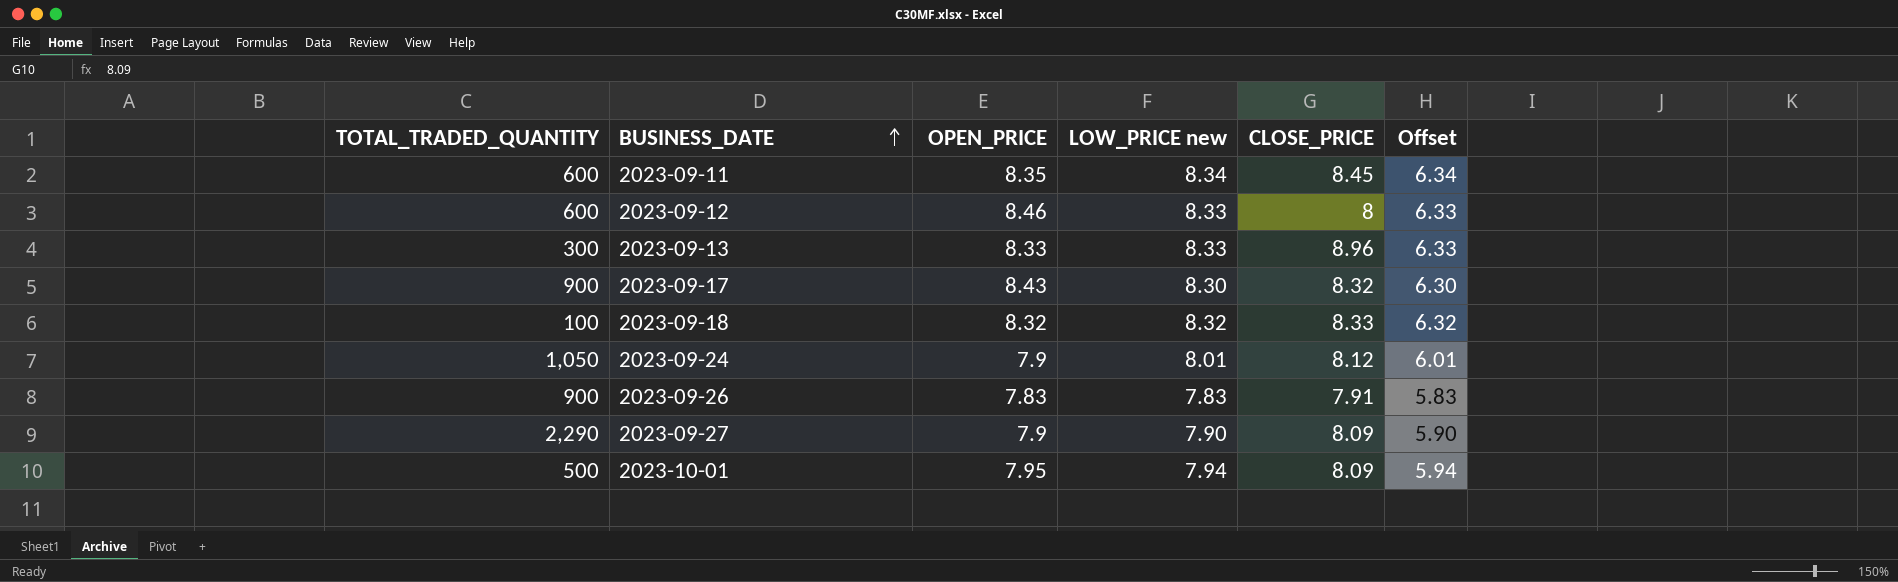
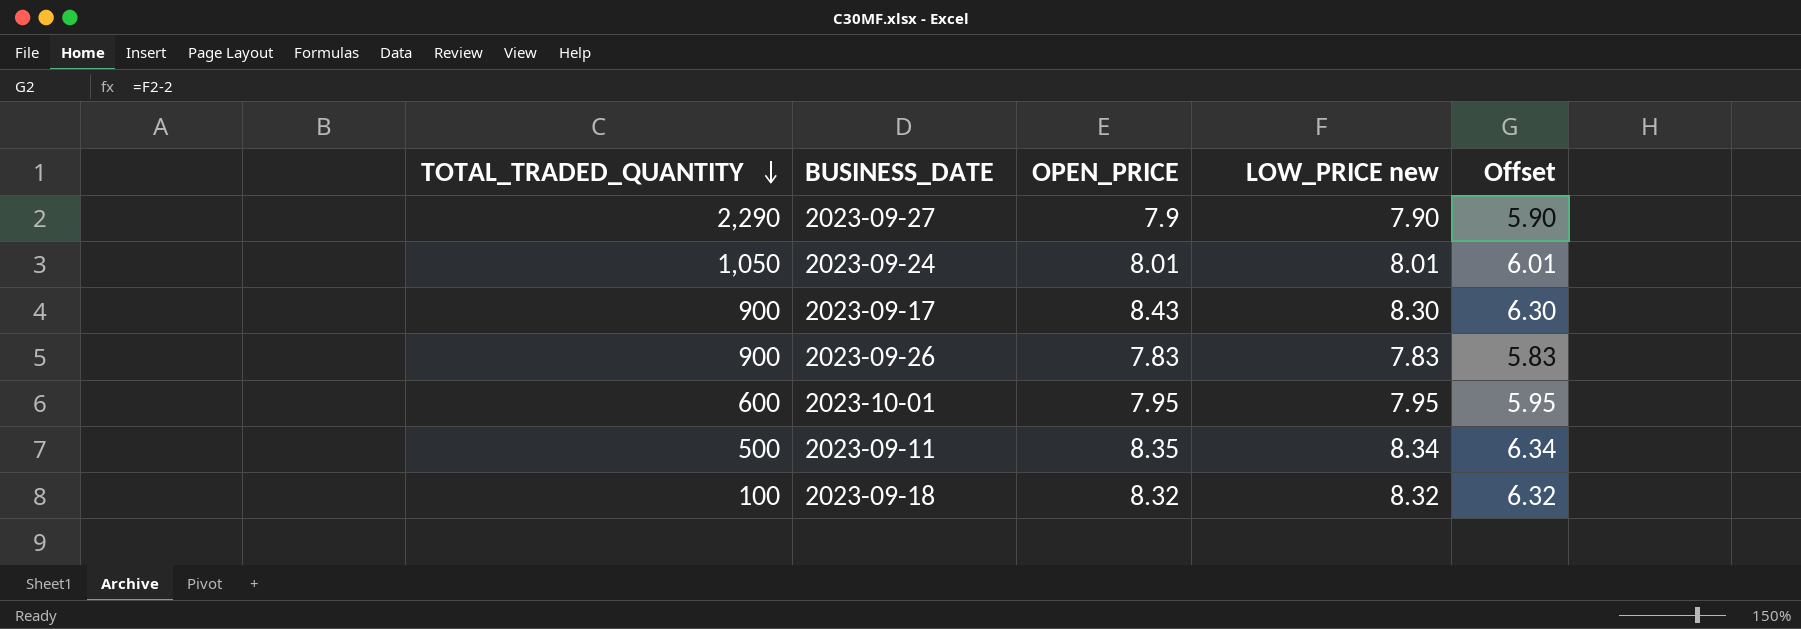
row order: BUSINESS_DATE ascending -> TOTAL_TRADED_QUANTITY descending
column CLOSE_PRICE | position: 5 -> none
row 2023-09-12: 600 | 8.46 | 8.33 | 8 | 6.33 -> none
row 2023-09-13: 300 | 8.33 | 8.33 | 8.96 | 6.33 -> none
2023-09-24 | OPEN_PRICE: 7.9 -> 8.01
2023-10-01 | TOTAL_TRADED_QUANTITY: 500 -> 600
2023-10-01 | LOW_PRICE new: 7.94 -> 7.95
2023-10-01 | Offset: 5.94 -> 5.95
2023-09-11 | TOTAL_TRADED_QUANTITY: 600 -> 500

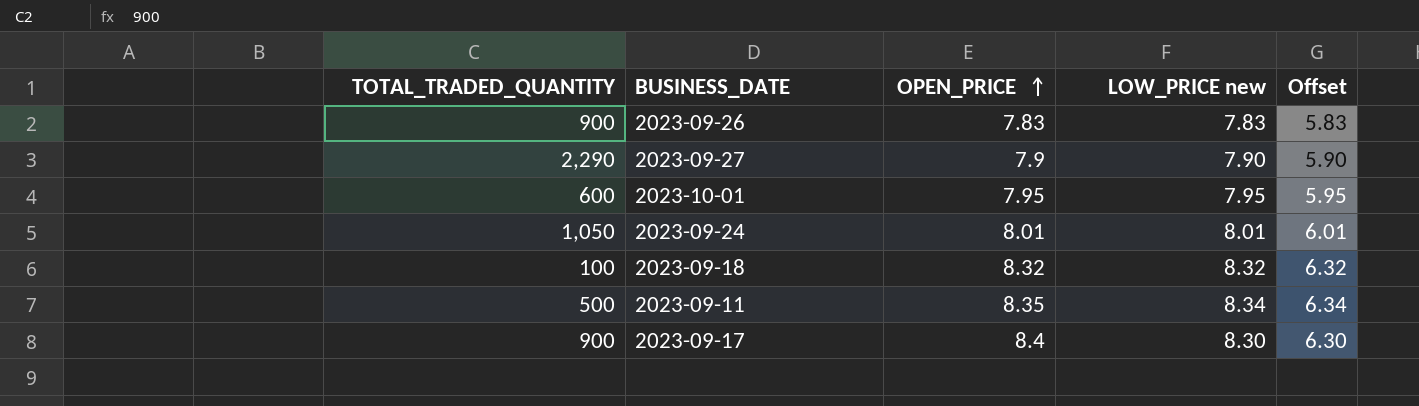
row order: TOTAL_TRADED_QUANTITY descending -> OPEN_PRICE ascending
2023-09-17 | OPEN_PRICE: 8.43 -> 8.4

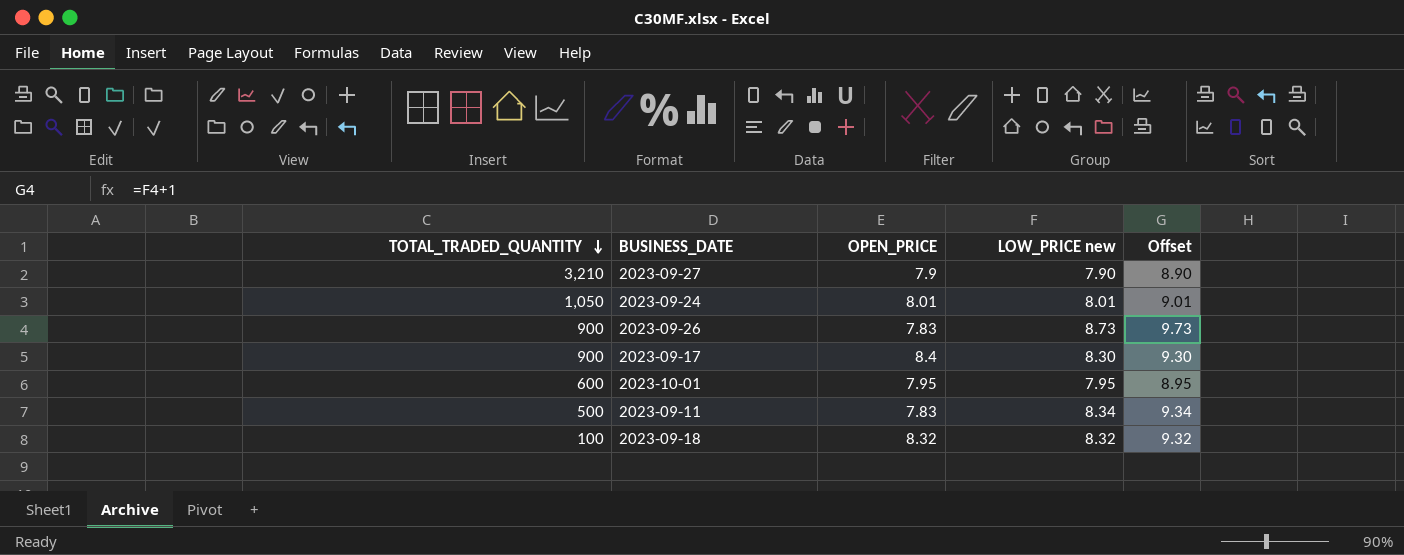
row order: OPEN_PRICE ascending -> TOTAL_TRADED_QUANTITY descending
column Offset | formula: [LOW_PRICE new] - 2 -> [LOW_PRICE new] + 1
2023-09-27 | TOTAL_TRADED_QUANTITY: 2,290 -> 3,210
2023-09-26 | LOW_PRICE new: 7.83 -> 8.73
2023-09-11 | OPEN_PRICE: 8.35 -> 7.83

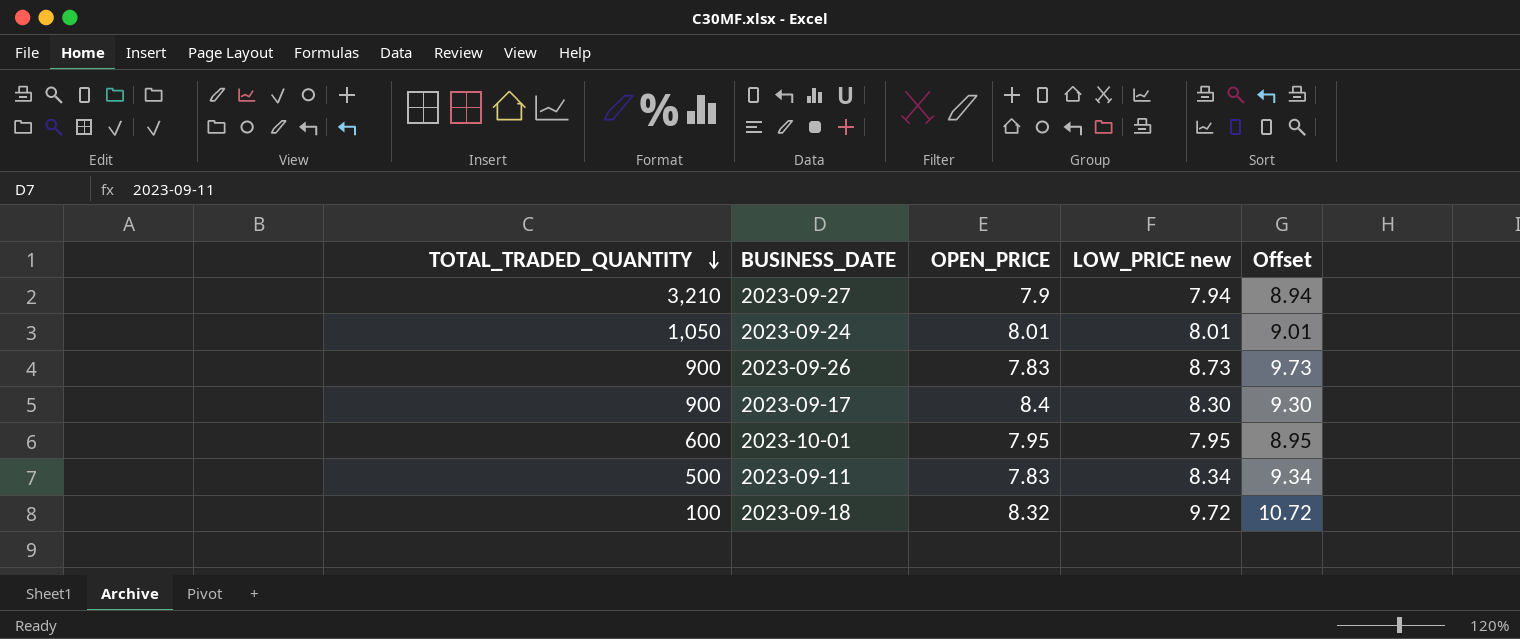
2023-09-27 | LOW_PRICE new: 7.90 -> 7.94
2023-09-27 | Offset: 8.90 -> 8.94
2023-09-18 | LOW_PRICE new: 8.32 -> 9.72
2023-09-18 | Offset: 9.32 -> 10.72

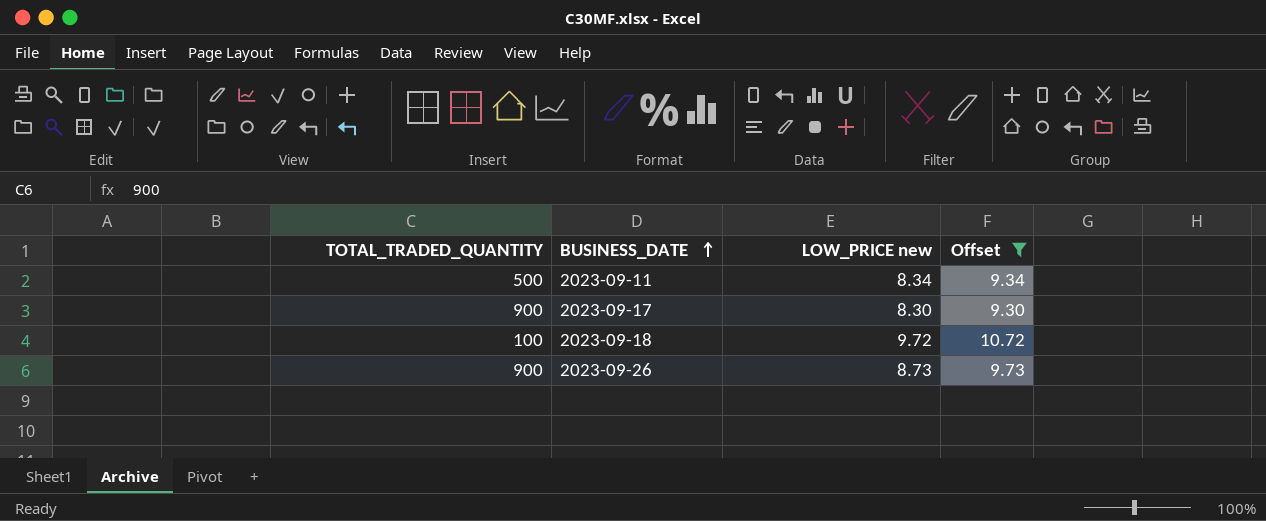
filter: none -> Offset >= 9.30
row order: TOTAL_TRADED_QUANTITY descending -> BUSINESS_DATE ascending
column OPEN_PRICE | position: 3 -> none

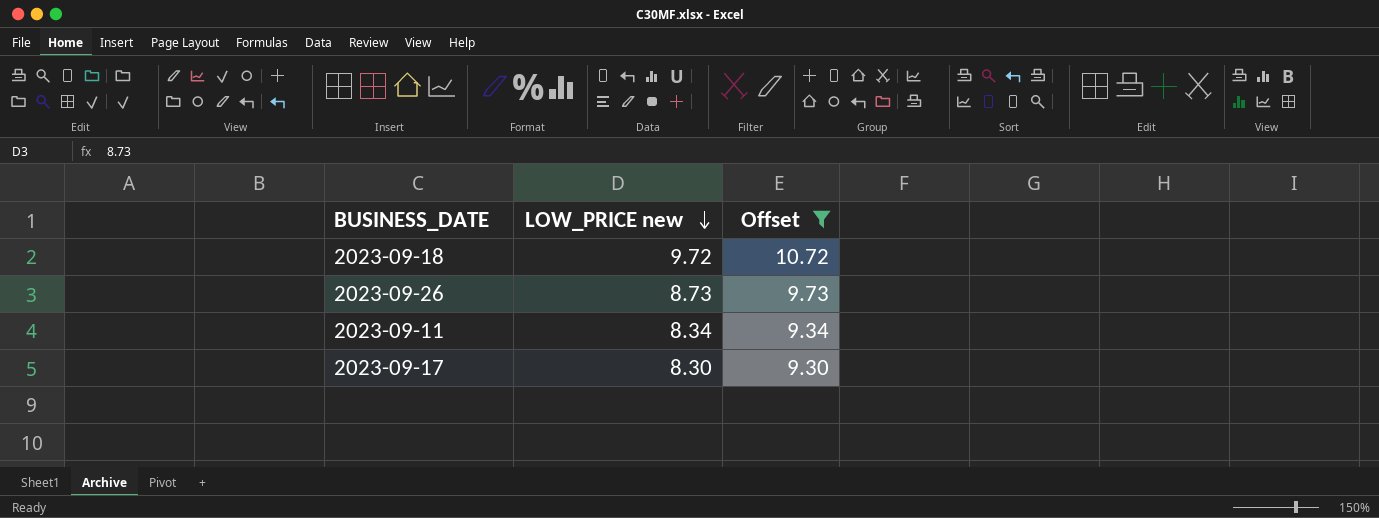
row order: BUSINESS_DATE ascending -> LOW_PRICE new descending
column TOTAL_TRADED_QUANTITY | position: 1 -> none

